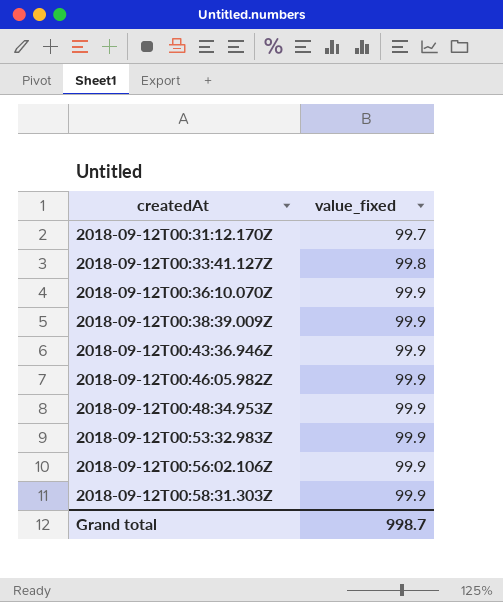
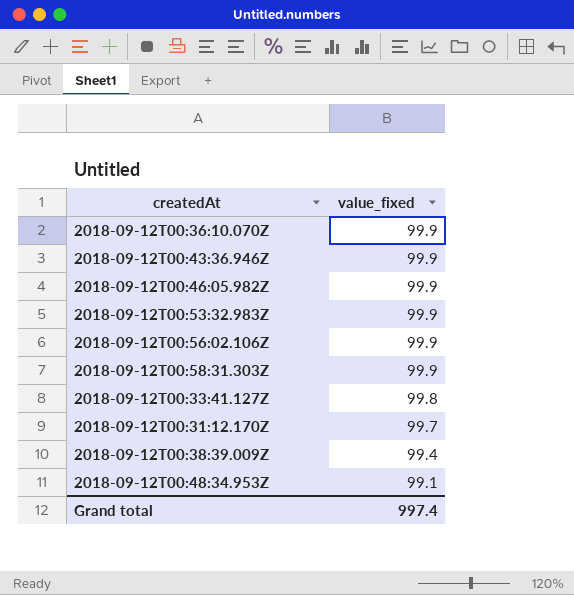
row order: createdAt ascending -> value_fixed descending
2018-09-12T00:38:39.009Z | value_fixed: 99.9 -> 99.4
2018-09-12T00:48:34.953Z | value_fixed: 99.9 -> 99.1
Grand total | value_fixed: 998.7 -> 997.4

